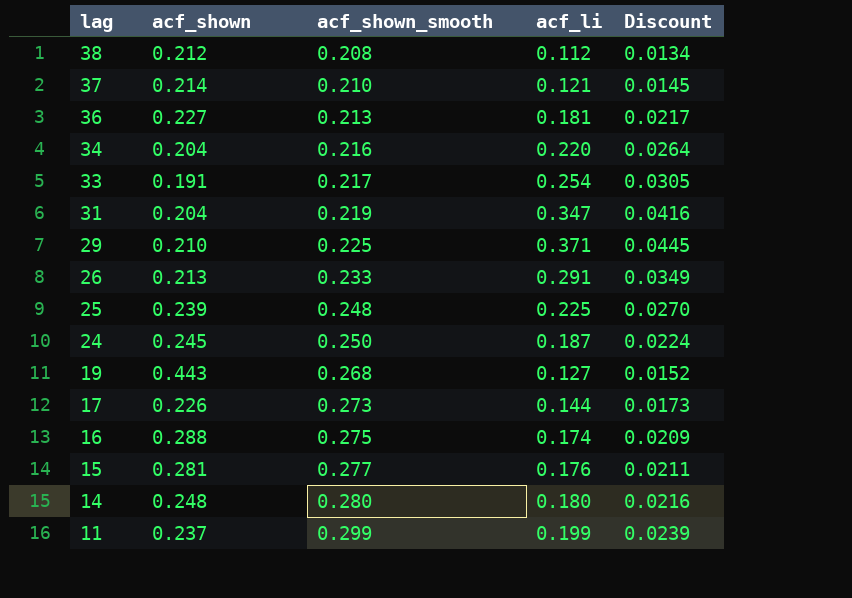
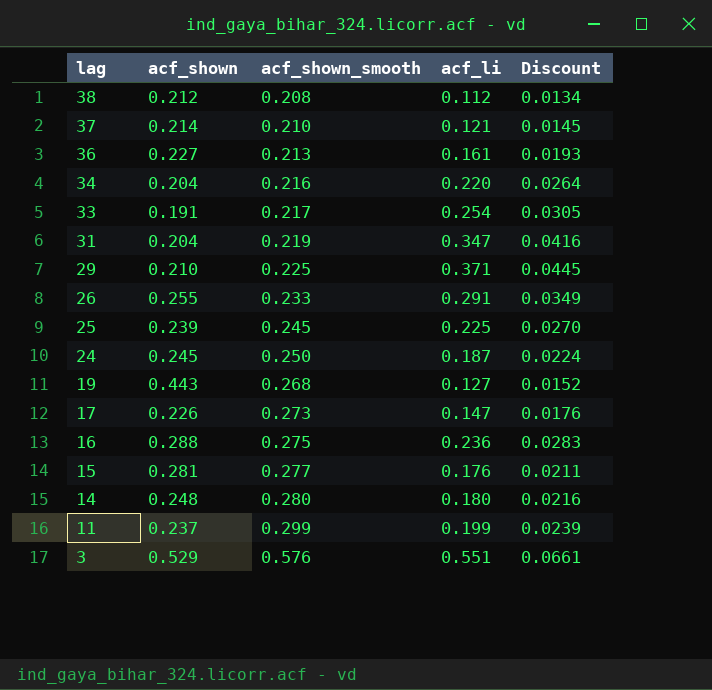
36 | acf_li: 0.181 -> 0.161
36 | Discount: 0.0217 -> 0.0193
26 | acf_shown: 0.213 -> 0.255
25 | acf_shown_smooth: 0.248 -> 0.245
17 | acf_li: 0.144 -> 0.147
17 | Discount: 0.0173 -> 0.0176
16 | acf_li: 0.174 -> 0.236
16 | Discount: 0.0209 -> 0.0283
row 3: none -> 0.529 | 0.576 | 0.551 | 0.0661

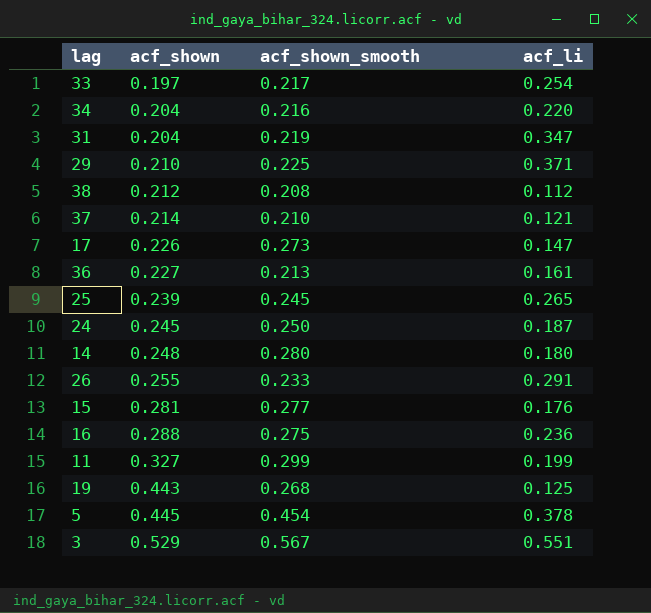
row order: lag descending -> acf_shown ascending
column Discount | formula: [acf_li] * 0.12 -> none
33 | acf_shown: 0.191 -> 0.197
25 | acf_li: 0.225 -> 0.265
11 | acf_shown: 0.237 -> 0.327
19 | acf_li: 0.127 -> 0.125
row 5: none -> 0.445 | 0.454 | 0.378
3 | acf_shown_smooth: 0.576 -> 0.567

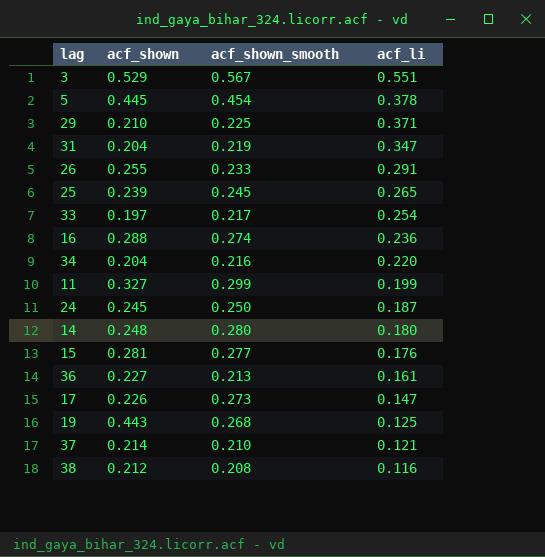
row order: acf_shown ascending -> acf_li descending
16 | acf_shown_smooth: 0.275 -> 0.274
38 | acf_li: 0.112 -> 0.116

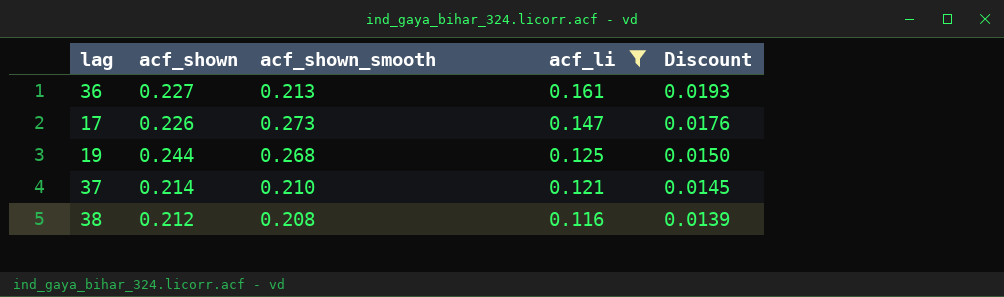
filter: none -> acf_li <= 0.161
column Discount | formula: none -> [acf_li] * 0.12
19 | acf_shown: 0.443 -> 0.244

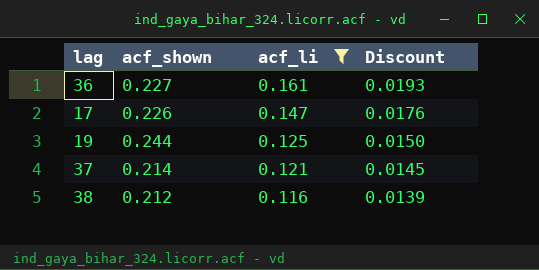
column acf_shown_smooth | position: 3 -> none

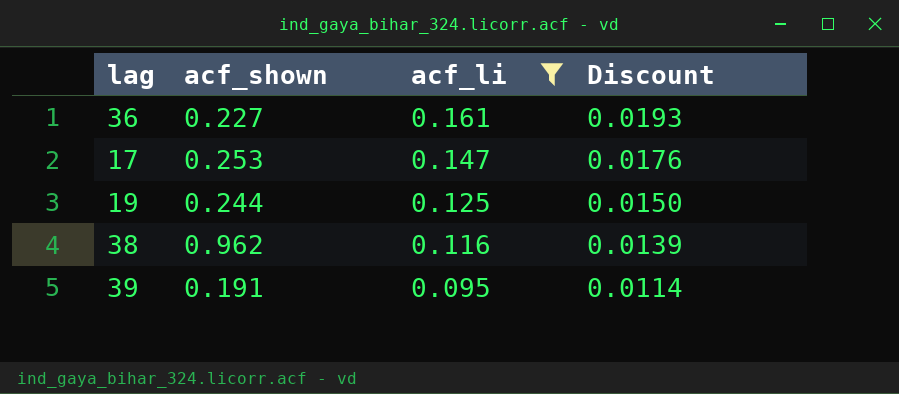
row 37: 0.214 | 0.121 | 0.0145 -> none
17 | acf_shown: 0.226 -> 0.253
38 | acf_shown: 0.212 -> 0.962
row 39: none -> 0.191 | 0.095 | 0.0114

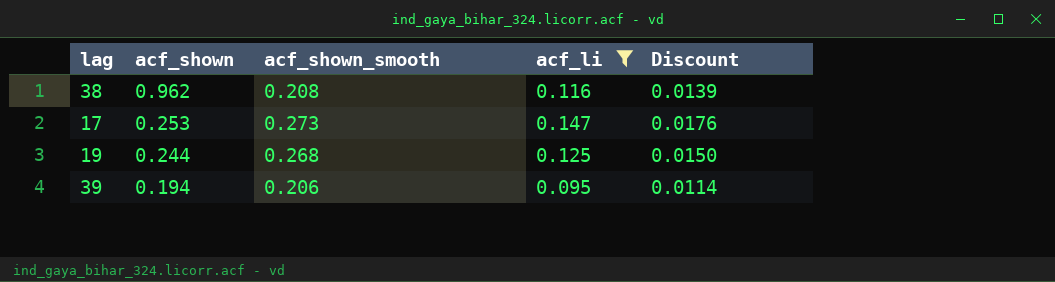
row order: acf_li descending -> acf_shown descending
column acf_shown_smooth | position: none -> 3
row 36: 0.227 | 0.161 | 0.0193 -> none
39 | acf_shown: 0.191 -> 0.194

